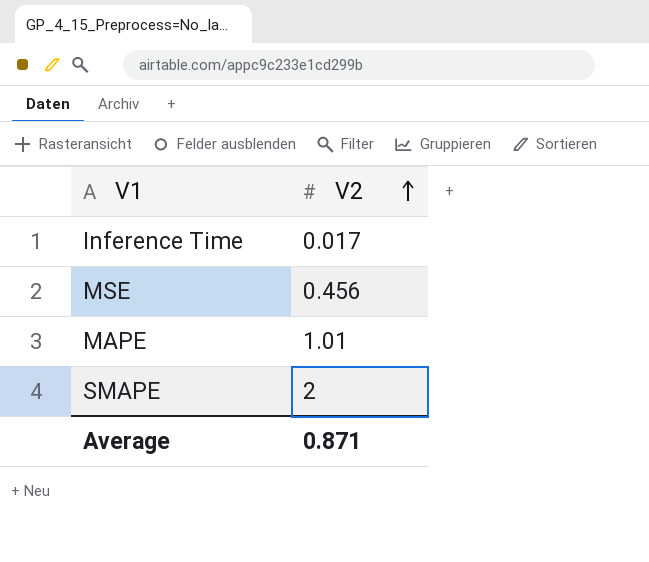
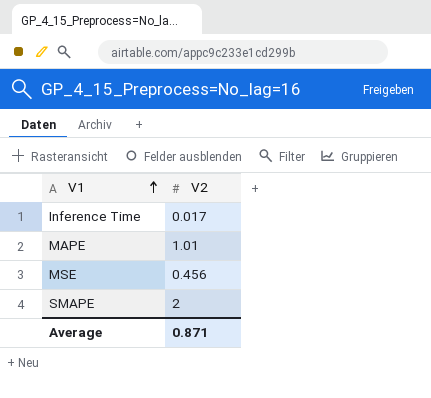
row order: V2 ascending -> V1 ascending

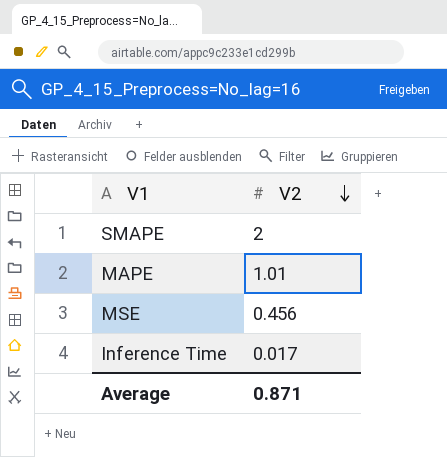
row order: V1 ascending -> V2 descending

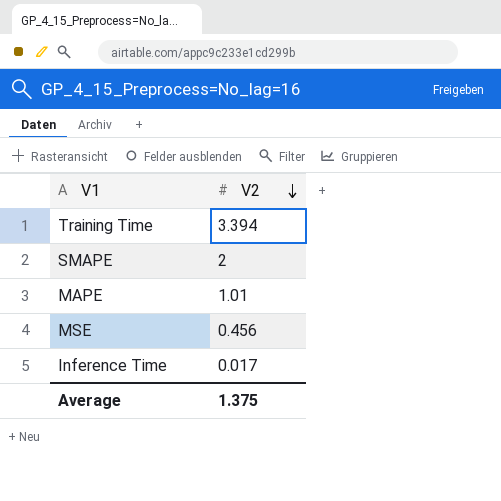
row Training Time: none -> 3.394
Average | V2: 0.871 -> 1.375

